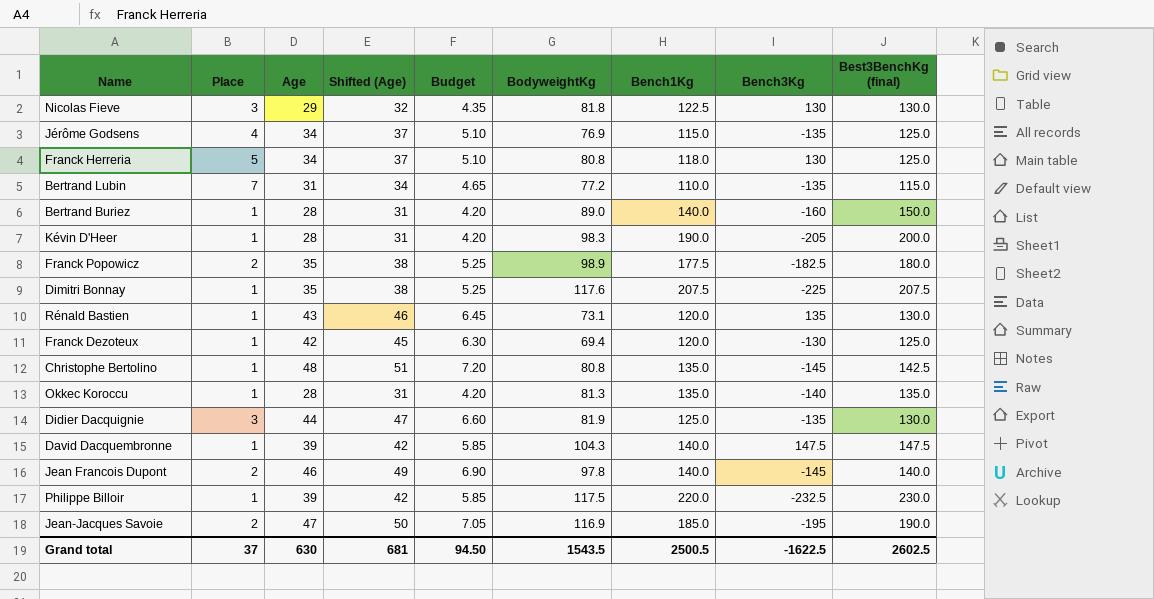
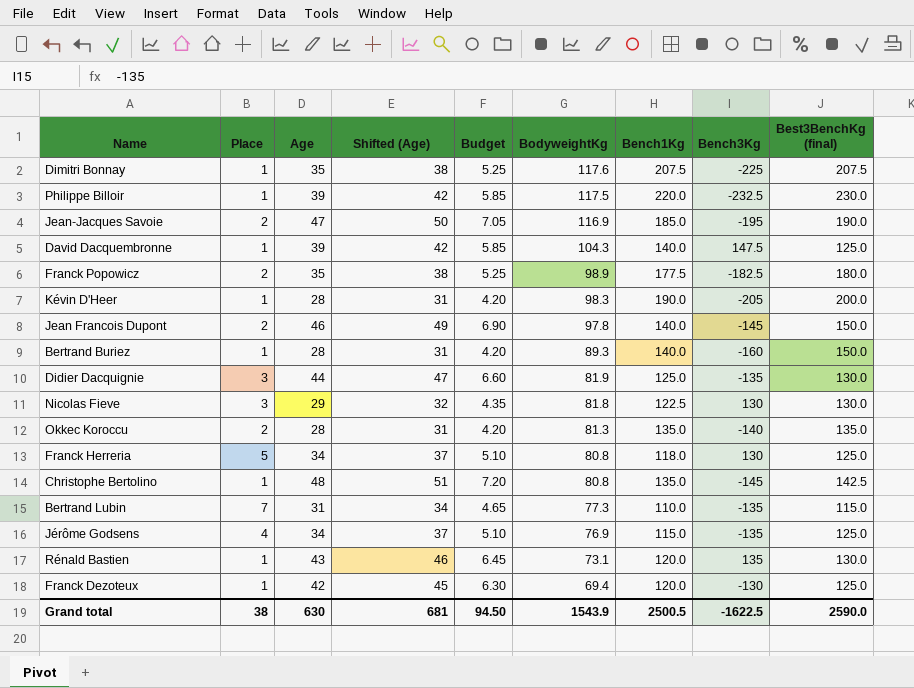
row order: none -> BodyweightKg descending
David Dacquembronne | Best3BenchKg (final): 147.5 -> 125.0
Jean Francois Dupont | Best3BenchKg (final): 140.0 -> 150.0
Bertrand Buriez | BodyweightKg: 89.0 -> 89.3
Okkec Koroccu | Place: 1 -> 2
Bertrand Lubin | BodyweightKg: 77.2 -> 77.3
Grand total | Place: 37 -> 38
Grand total | BodyweightKg: 1543.5 -> 1543.9
Grand total | Best3BenchKg (final): 2602.5 -> 2590.0

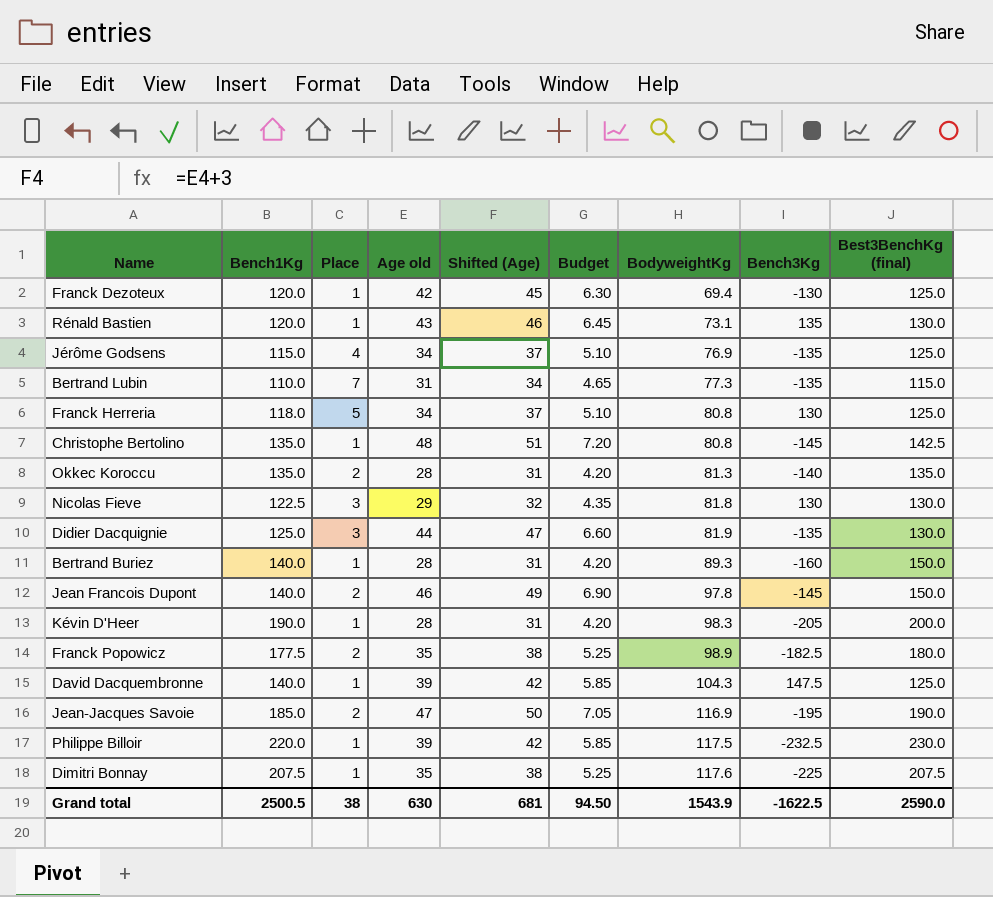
row order: BodyweightKg descending -> BodyweightKg ascending
column Bench1Kg | position: 7 -> 2
column name: Age -> Age old

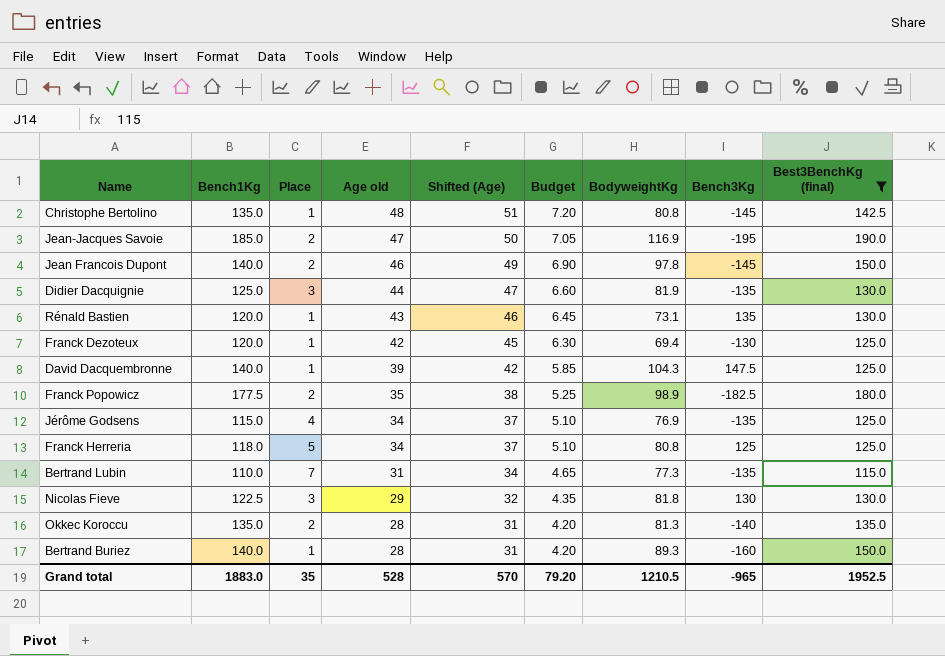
filter: none -> Best3BenchKg (final) <= 190.0
row order: BodyweightKg ascending -> Age old descending
Franck Herreria | Bench3Kg: 130 -> 125
Grand total | Bench1Kg: 2500.5 -> 1883.0
Grand total | Place: 38 -> 35
Grand total | Age old: 630 -> 528
Grand total | Shifted (Age): 681 -> 570
Grand total | Budget: 94.50 -> 79.20
Grand total | BodyweightKg: 1543.9 -> 1210.5
Grand total | Bench3Kg: -1622.5 -> -965
Grand total | Best3BenchKg (final): 2590.0 -> 1952.5

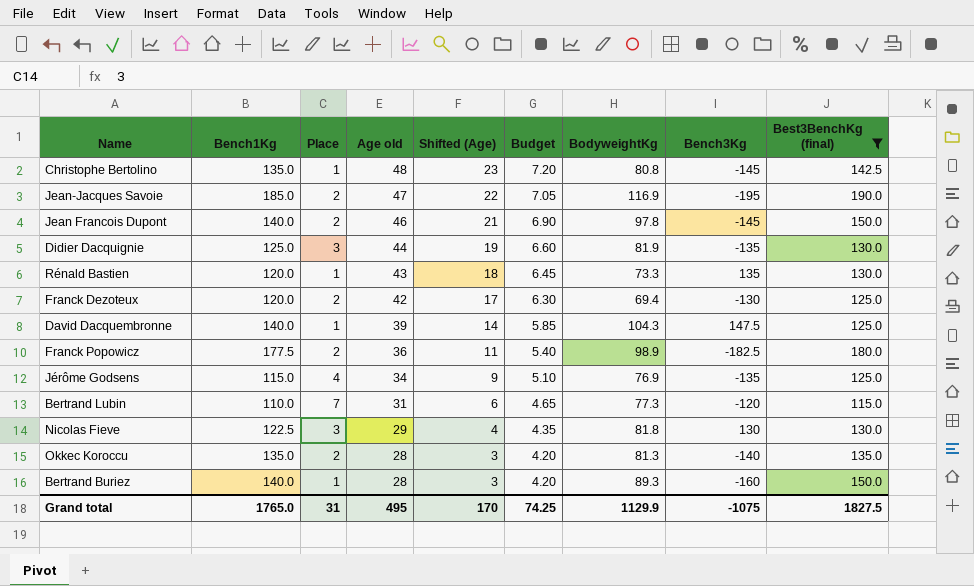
column Shifted (Age) | formula: [Age old] + 3 -> [Age old] - 25
row Franck Herreria: 118.0 | 5 | 34 | 37 | 5.10 | 80.8 | 125 | 125.0 -> none
Rénald Bastien | BodyweightKg: 73.1 -> 73.3
Franck Dezoteux | Place: 1 -> 2
Franck Popowicz | Age old: 35 -> 36
Franck Popowicz | Budget: 5.25 -> 5.40
Bertrand Lubin | Bench3Kg: -135 -> -120
Grand total | Bench1Kg: 1883.0 -> 1765.0
Grand total | Place: 35 -> 31
Grand total | Age old: 528 -> 495
Grand total | Shifted (Age): 570 -> 170
Grand total | Budget: 79.20 -> 74.25
Grand total | BodyweightKg: 1210.5 -> 1129.9
Grand total | Bench3Kg: -965 -> -1075
Grand total | Best3BenchKg (final): 1952.5 -> 1827.5

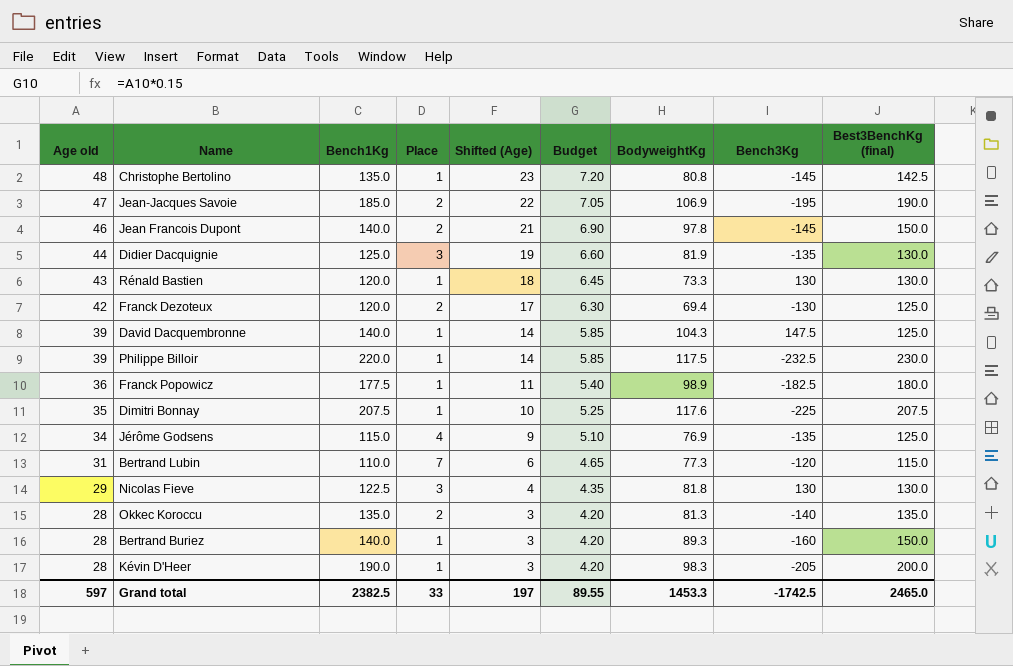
filter: Best3BenchKg (final) <= 190.0 -> none
column Age old | position: 4 -> 1
Jean-Jacques Savoie | BodyweightKg: 116.9 -> 106.9
Rénald Bastien | Bench3Kg: 135 -> 130
Franck Popowicz | Place: 2 -> 1
Grand total | Age old: 495 -> 597
Grand total | Bench1Kg: 1765.0 -> 2382.5
Grand total | Place: 31 -> 33
Grand total | Shifted (Age): 170 -> 197
Grand total | Budget: 74.25 -> 89.55
Grand total | BodyweightKg: 1129.9 -> 1453.3
Grand total | Bench3Kg: -1075 -> -1742.5
Grand total | Best3BenchKg (final): 1827.5 -> 2465.0

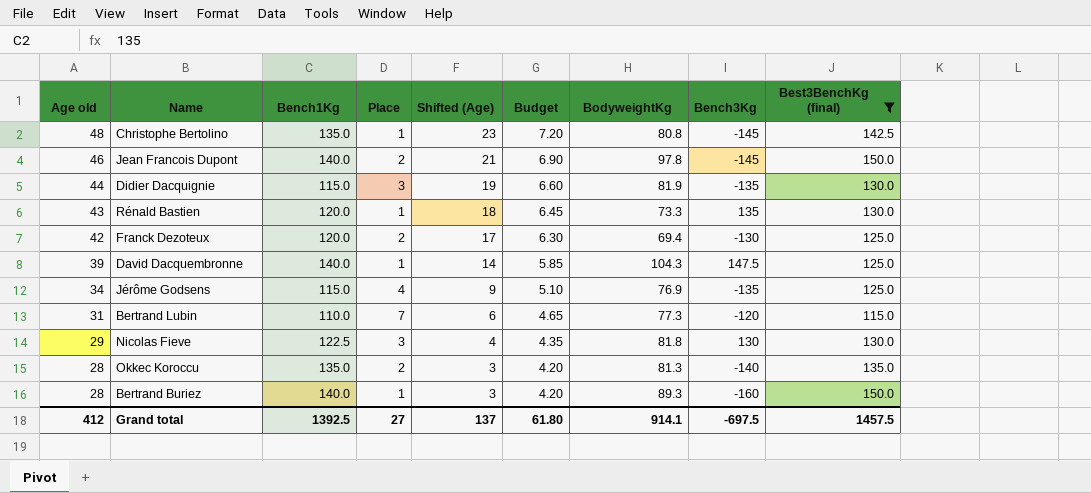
filter: none -> Best3BenchKg (final) <= 150.0
Didier Dacquignie | Bench1Kg: 125.0 -> 115.0
Rénald Bastien | Bench3Kg: 130 -> 135
Grand total | Age old: 597 -> 412
Grand total | Bench1Kg: 2382.5 -> 1392.5
Grand total | Place: 33 -> 27
Grand total | Shifted (Age): 197 -> 137
Grand total | Budget: 89.55 -> 61.80
Grand total | BodyweightKg: 1453.3 -> 914.1
Grand total | Bench3Kg: -1742.5 -> -697.5
Grand total | Best3BenchKg (final): 2465.0 -> 1457.5

